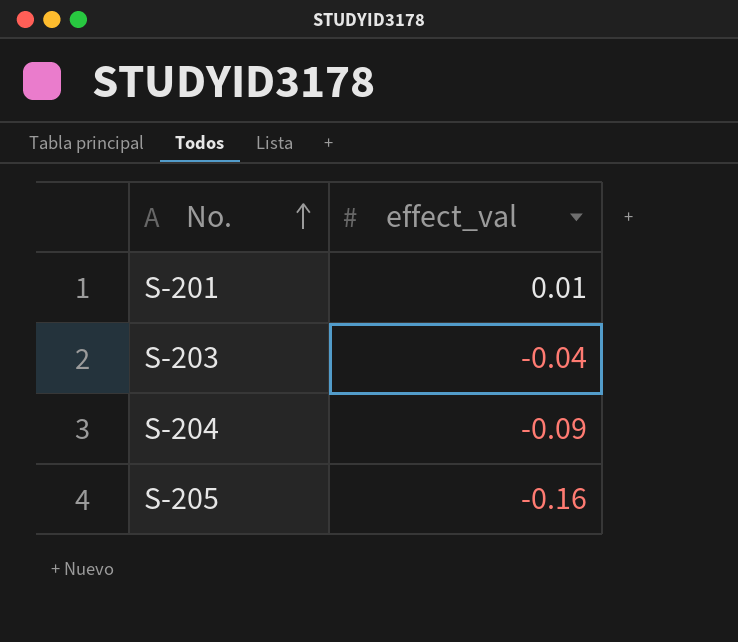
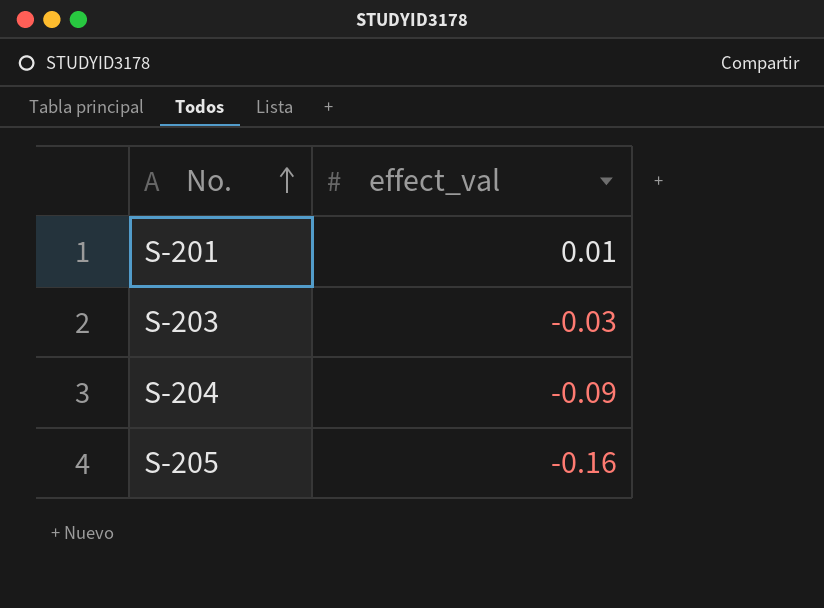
S-203 | effect_val: -0.04 -> -0.03

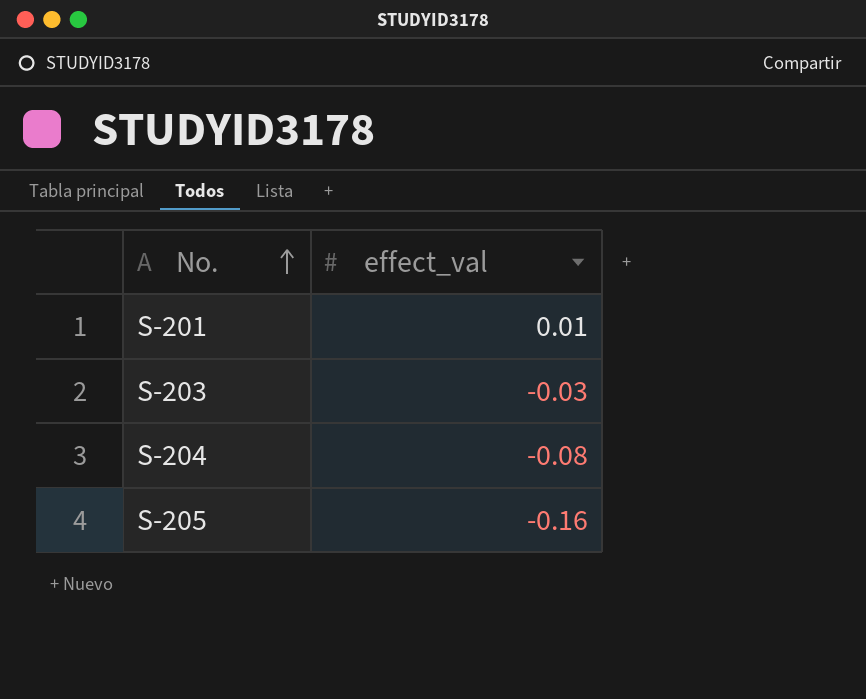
S-204 | effect_val: -0.09 -> -0.08

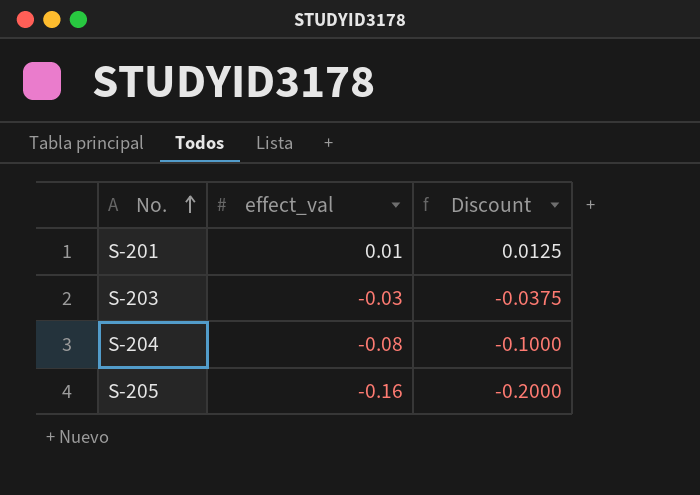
column Discount | formula: none -> [effect_val] * 1.25

